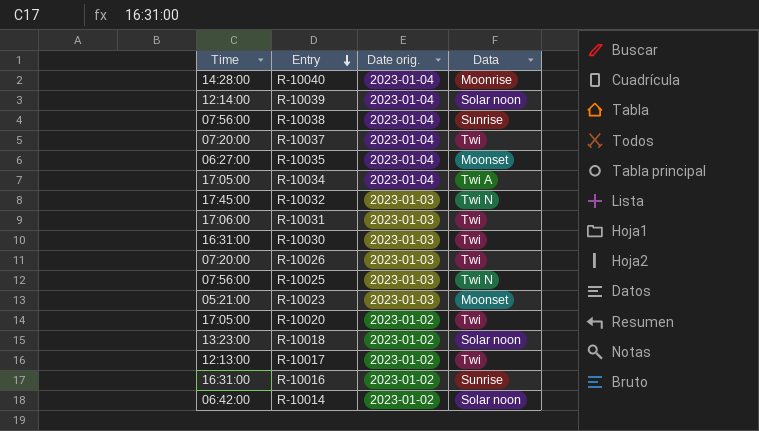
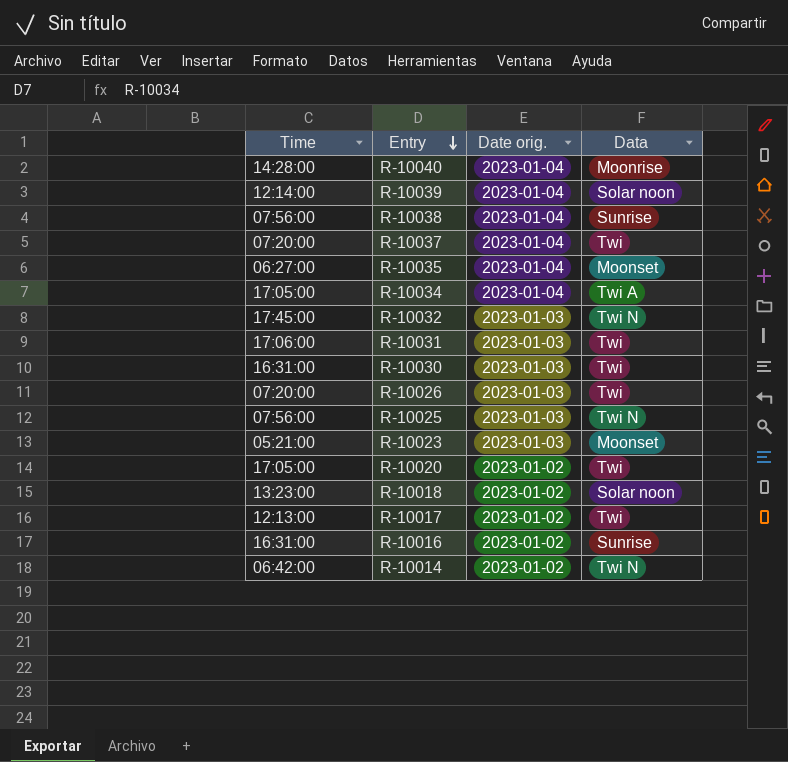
R-10014 | Data: Solar noon -> Twi N

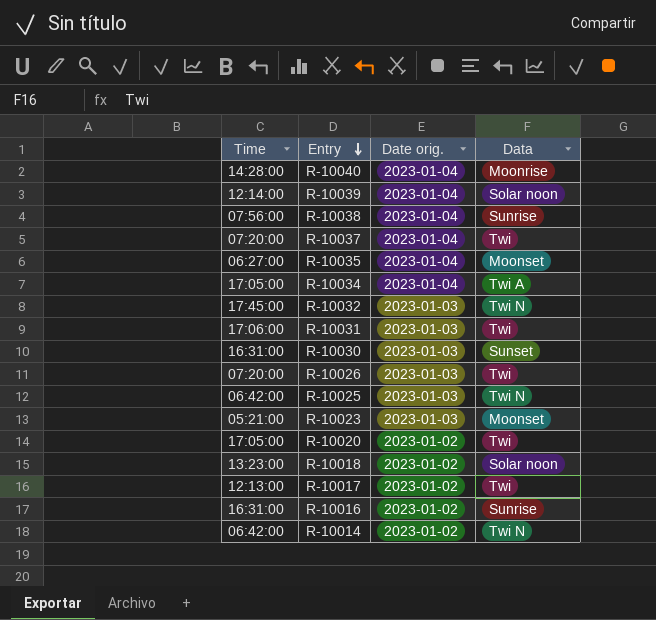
R-10030 | Data: Twi -> Sunset
R-10025 | Time: 07:56:00 -> 06:42:00

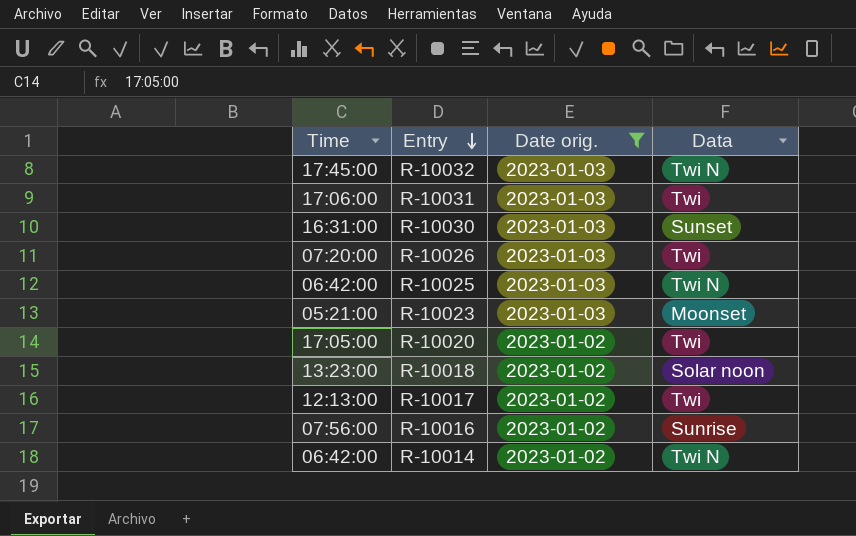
filter: none -> Date orig. != 2023-01-04
R-10016 | Time: 16:31:00 -> 07:56:00

